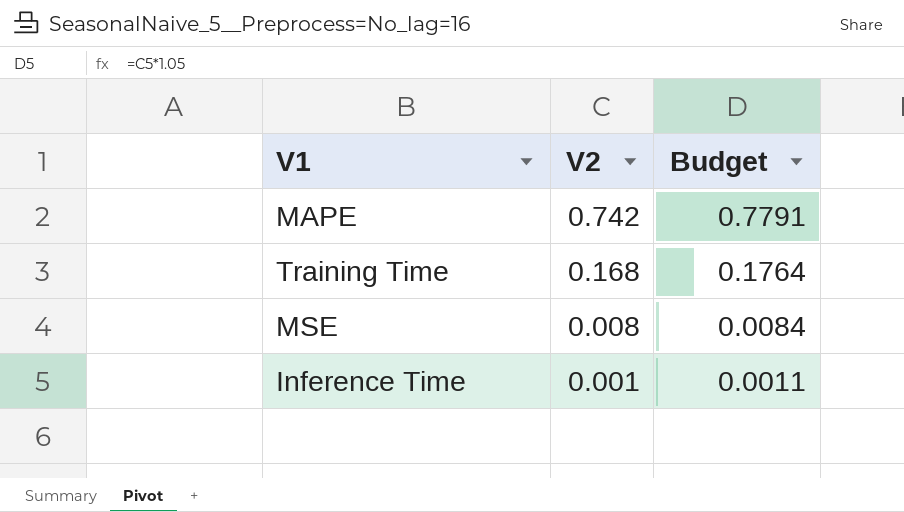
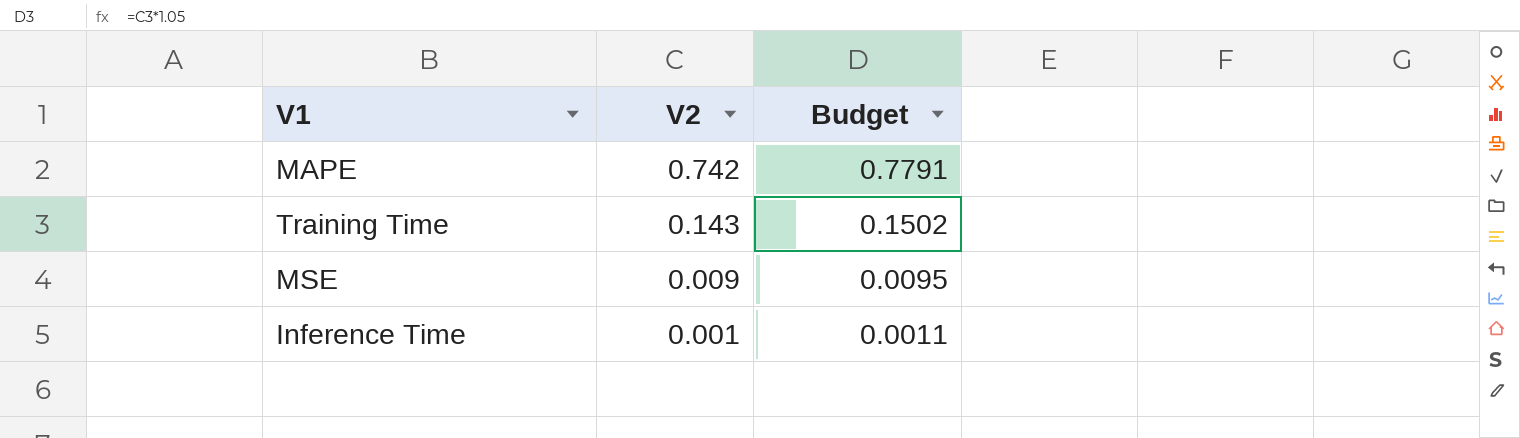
Training Time | V2: 0.168 -> 0.143
Training Time | Budget: 0.1764 -> 0.1502
MSE | V2: 0.008 -> 0.009
MSE | Budget: 0.0084 -> 0.0095

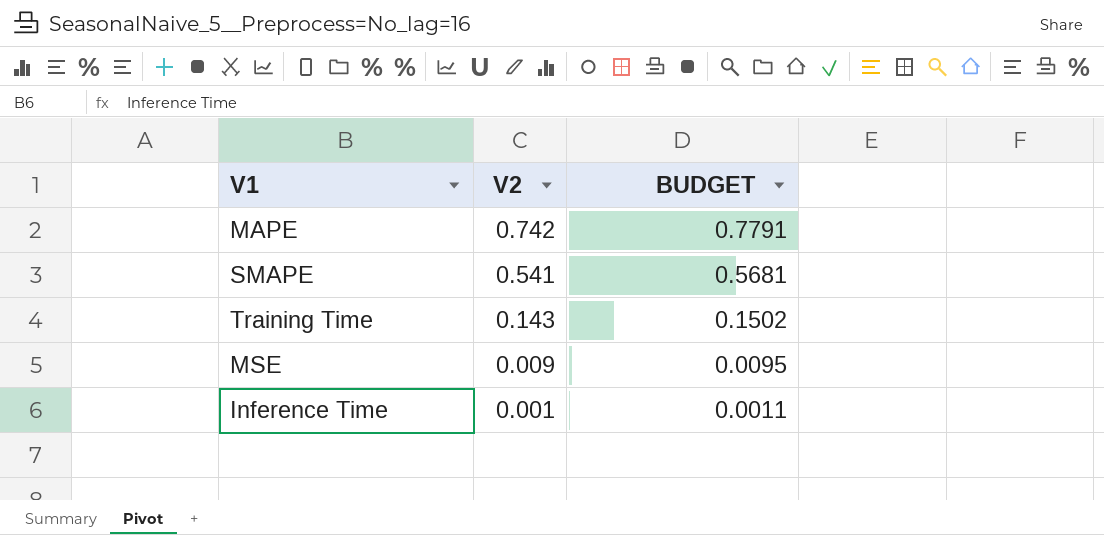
column name: Budget -> BUDGET
row SMAPE: none -> 0.541 | 0.5681

